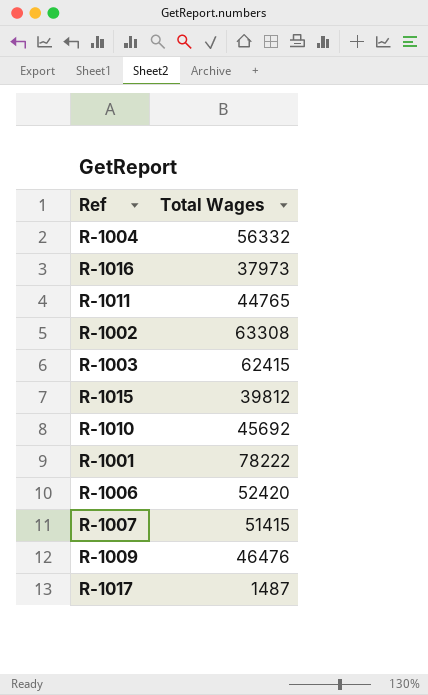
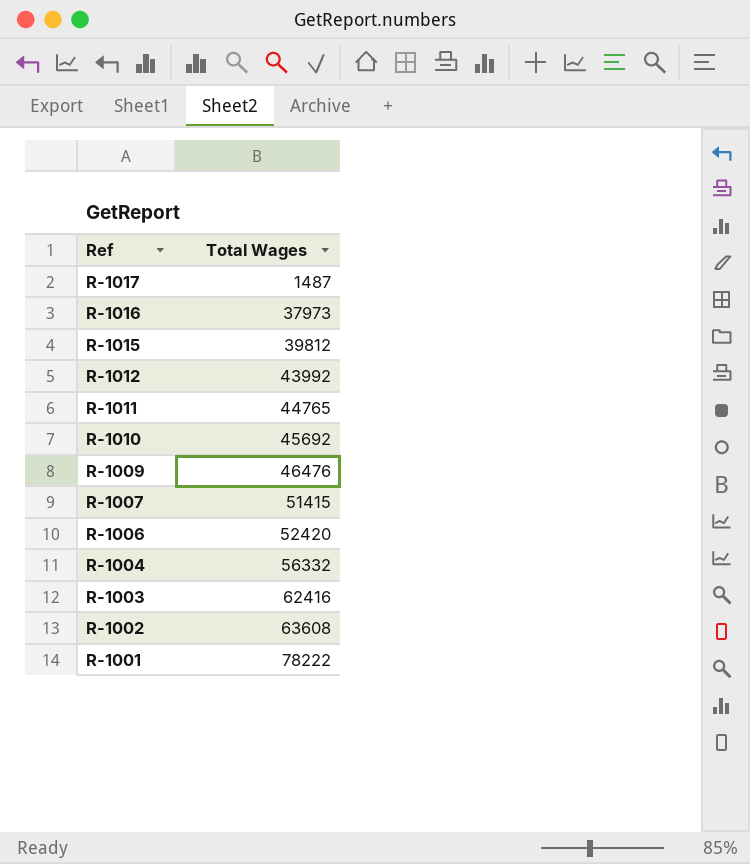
row order: none -> Ref descending
row R-1012: none -> 43992
R-1003 | Total Wages: 62415 -> 62416
R-1002 | Total Wages: 63308 -> 63608

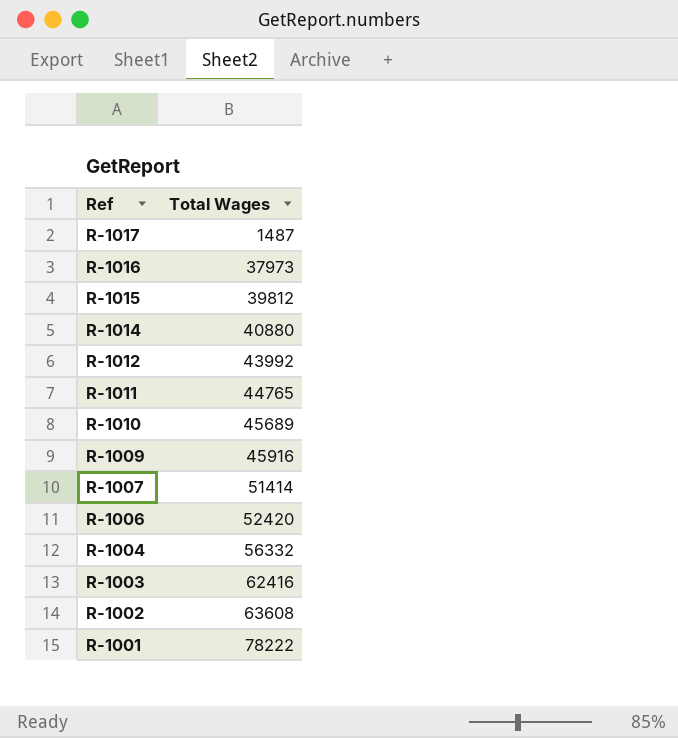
row R-1014: none -> 40880
R-1010 | Total Wages: 45692 -> 45689
R-1009 | Total Wages: 46476 -> 45916
R-1007 | Total Wages: 51415 -> 51414

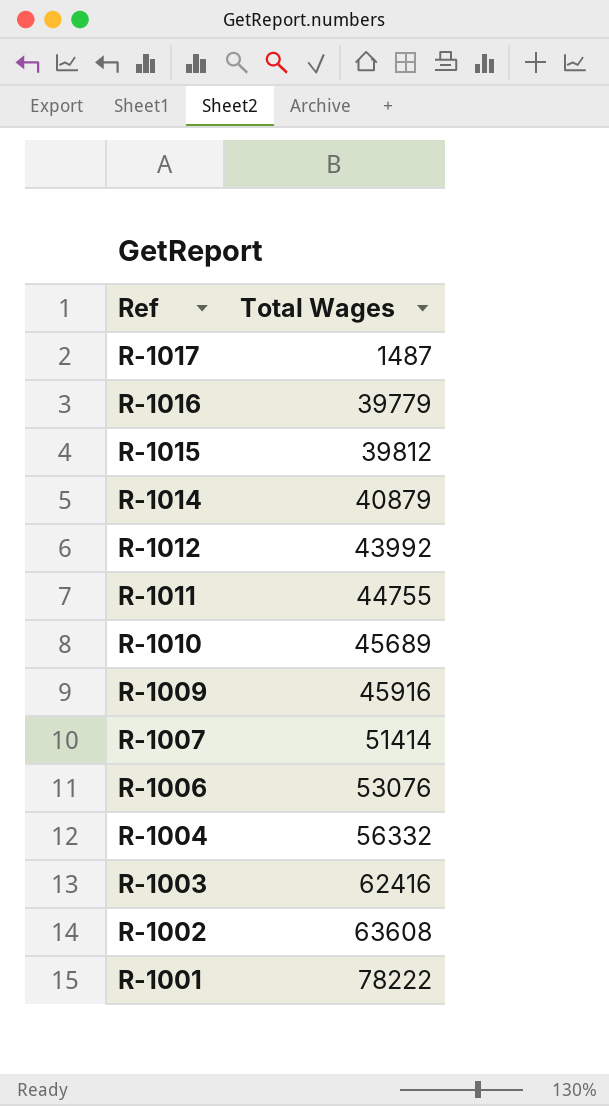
R-1016 | Total Wages: 37973 -> 39779
R-1014 | Total Wages: 40880 -> 40879
R-1011 | Total Wages: 44765 -> 44755
R-1006 | Total Wages: 52420 -> 53076

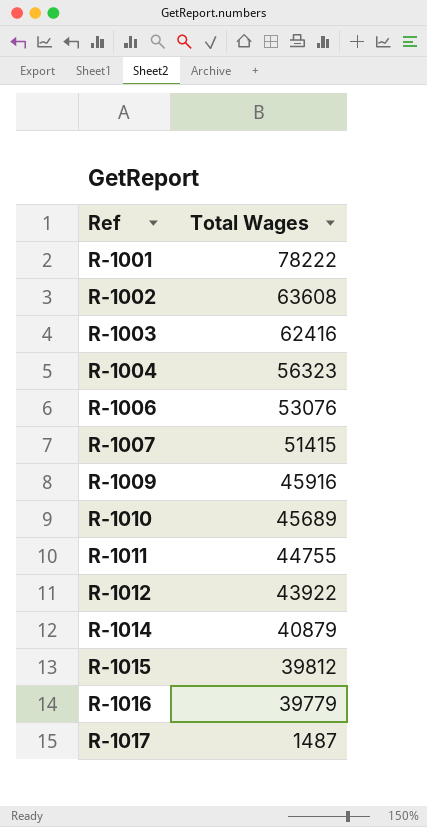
row order: Ref descending -> Ref ascending
R-1004 | Total Wages: 56332 -> 56323
R-1007 | Total Wages: 51414 -> 51415
R-1012 | Total Wages: 43992 -> 43922

